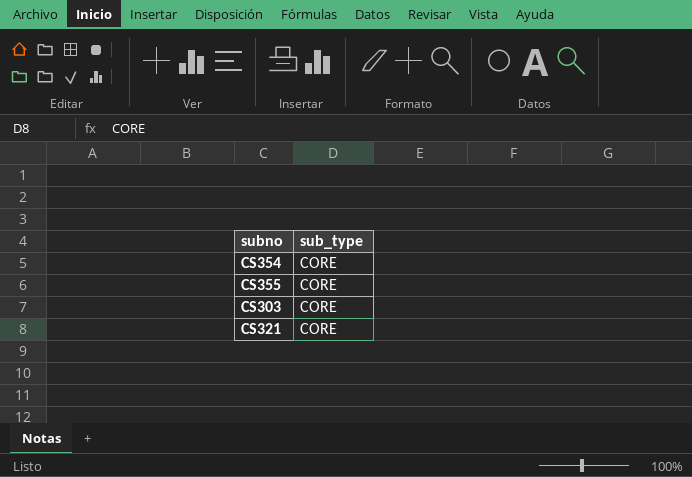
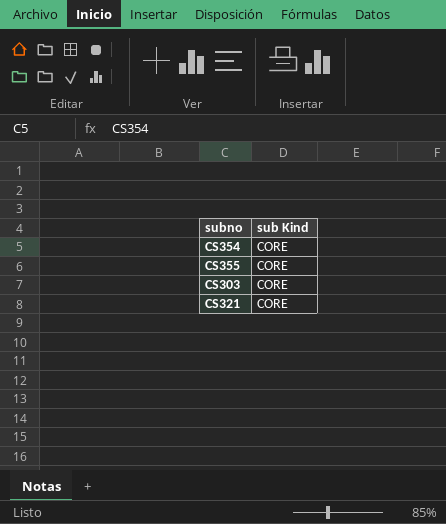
column name: sub_type -> sub Kind

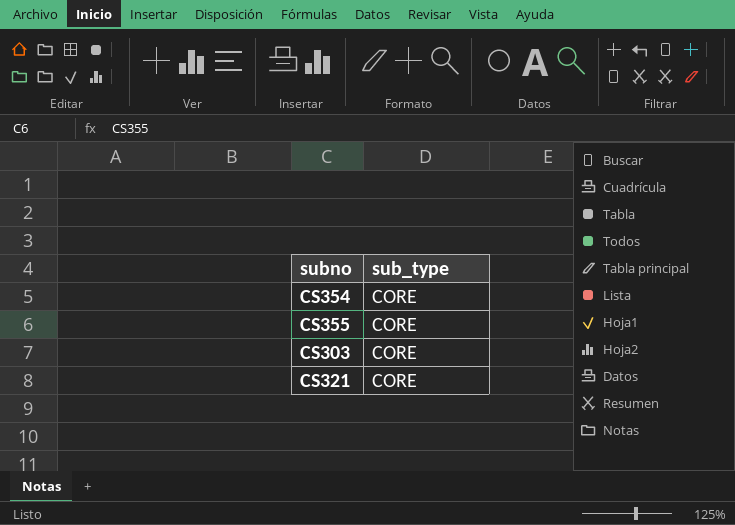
column name: sub Kind -> sub_type

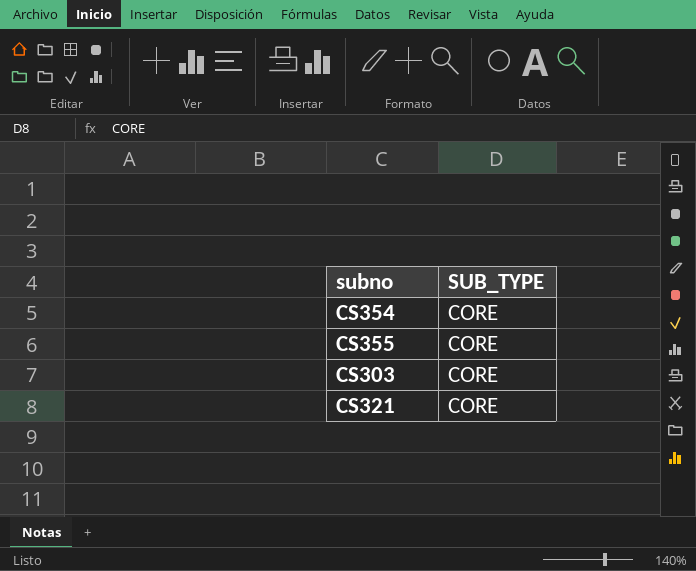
column name: sub_type -> SUB_TYPE

